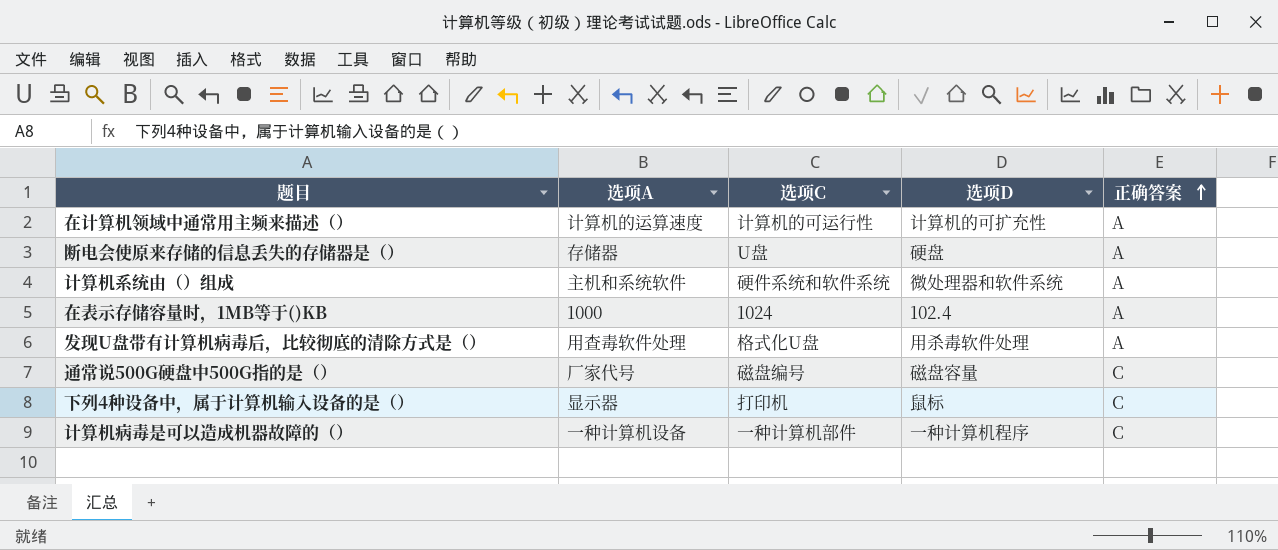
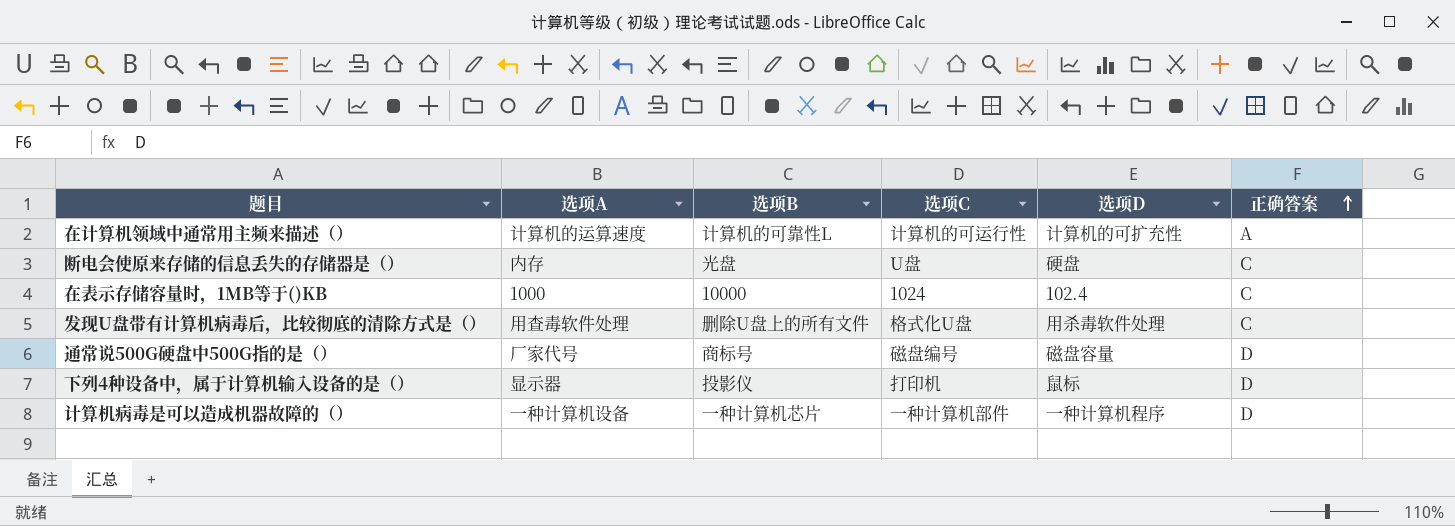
column 选项B | position: none -> 3
row 计算机系统由（）组成: 主机和系统软件 | 硬件系统和软件系统 | 微处理器和软件系统 | A -> none
断电会使原来存储的信息丢失的存储器是（） | 选项A: 存储器 -> 内存
断电会使原来存储的信息丢失的存储器是（） | 正确答案: A -> C
在表示存储容量时，1MB等于()KB | 正确答案: A -> C
发现U盘带有计算机病毒后，比较彻底的清除方式是（） | 正确答案: A -> C
通常说500G硬盘中500G指的是（） | 正确答案: C -> D
下列4种设备中，属于计算机输入设备的是（） | 正确答案: C -> D
计算机病毒是可以造成机器故障的（） | 正确答案: C -> D

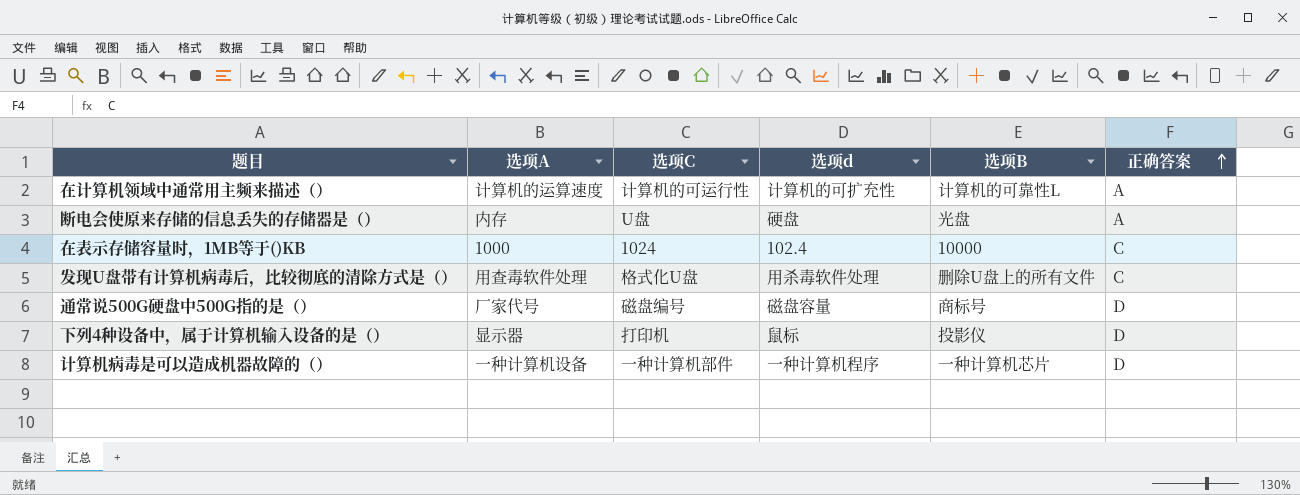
column name: 选项D -> 选项d
column 选项B | position: 3 -> 5
断电会使原来存储的信息丢失的存储器是（） | 正确答案: C -> A

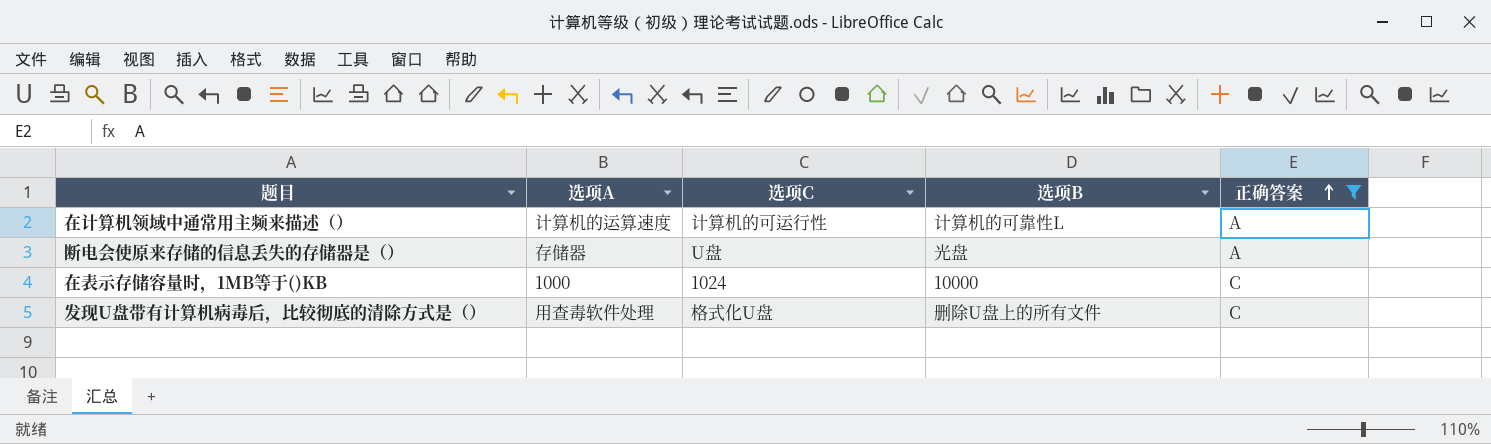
filter: none -> 正确答案 != D
column 选项d | position: 4 -> none
断电会使原来存储的信息丢失的存储器是（） | 选项A: 内存 -> 存储器

